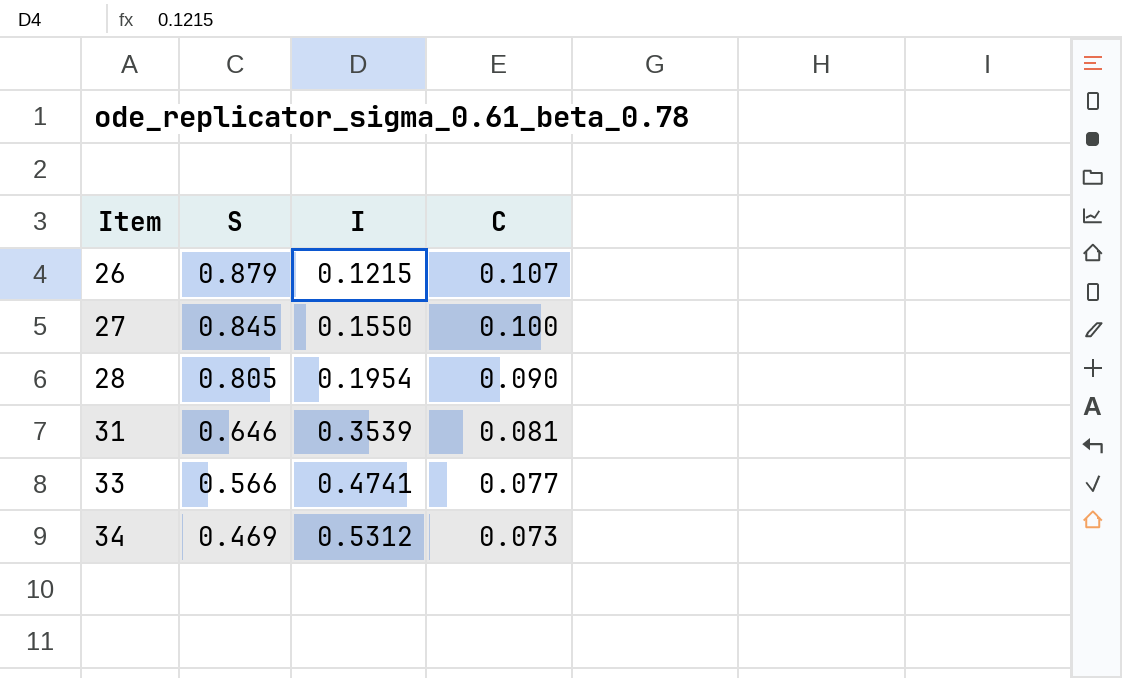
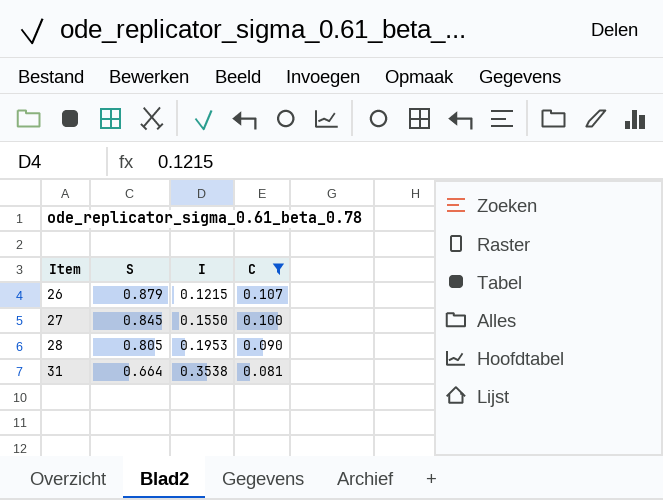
filter: none -> C >= 0.081
28 | I: 0.1954 -> 0.1953
31 | S: 0.646 -> 0.664
31 | I: 0.3539 -> 0.3538

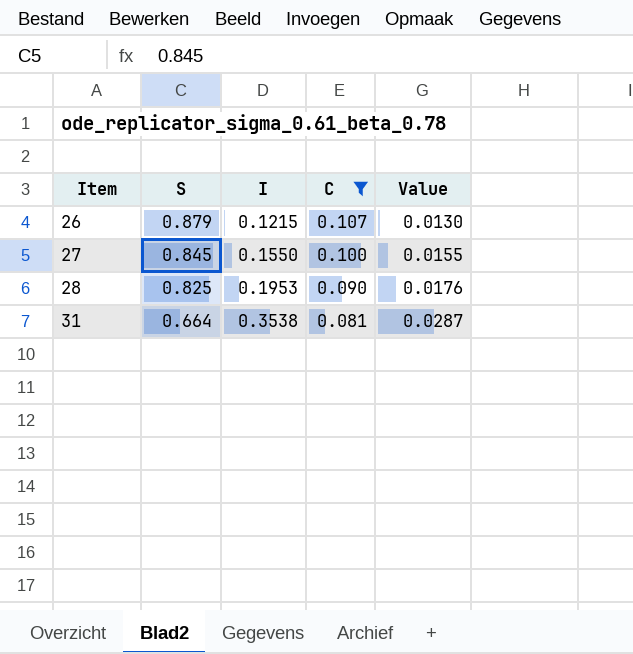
column Value | formula: none -> [I] * [C]
28 | S: 0.805 -> 0.825

